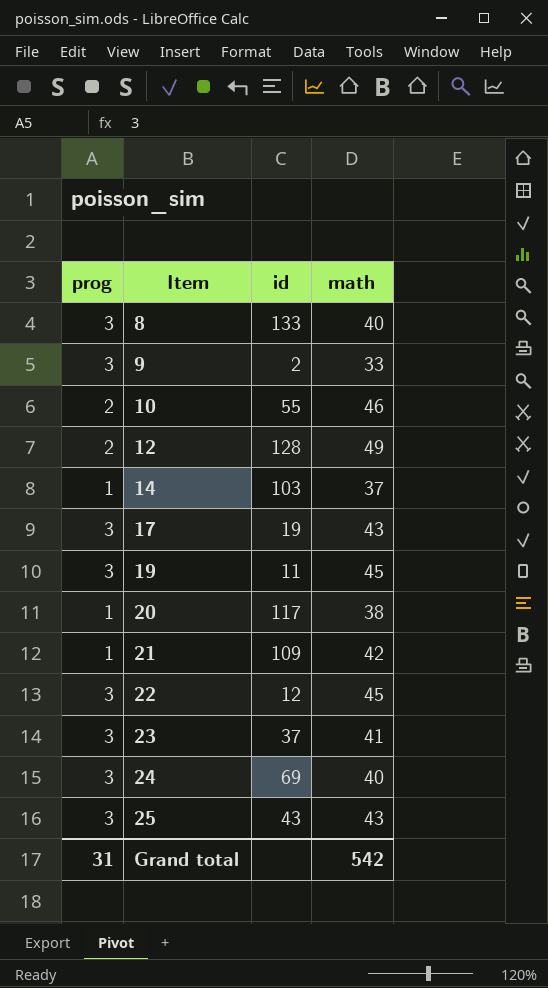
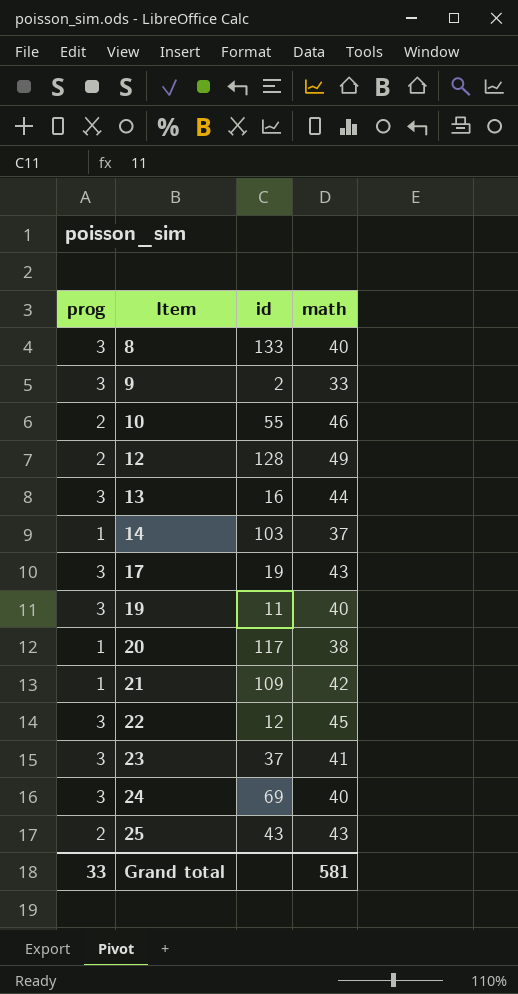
row 13: none -> 3 | 16 | 44
19 | math: 45 -> 40
25 | prog: 3 -> 2
Grand total | prog: 31 -> 33
Grand total | math: 542 -> 581

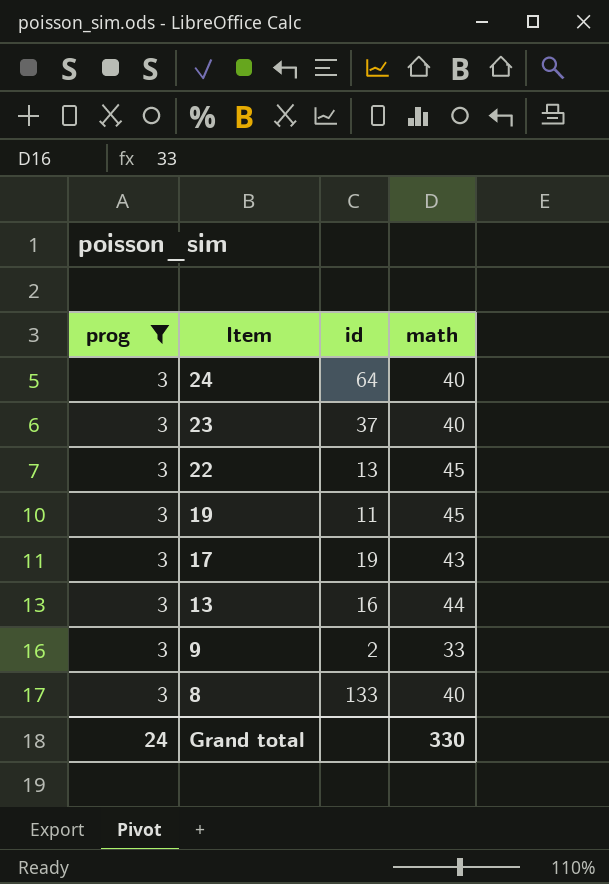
filter: none -> prog = 3
row order: Item ascending -> Item descending
24 | id: 69 -> 64
23 | math: 41 -> 40
22 | id: 12 -> 13
19 | math: 40 -> 45
Grand total | prog: 33 -> 24
Grand total | math: 581 -> 330

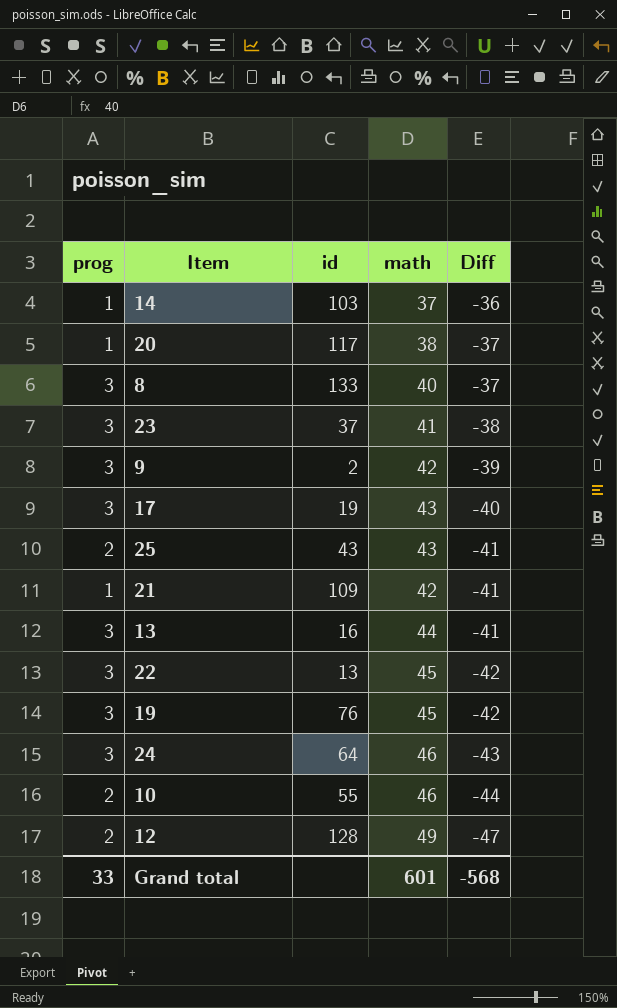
filter: prog = 3 -> none
row order: Item descending -> Diff descending
column Diff | formula: none -> [prog] - [math]
23 | math: 40 -> 41
9 | math: 33 -> 42
19 | id: 11 -> 76
24 | math: 40 -> 46
Grand total | prog: 24 -> 33
Grand total | math: 330 -> 601

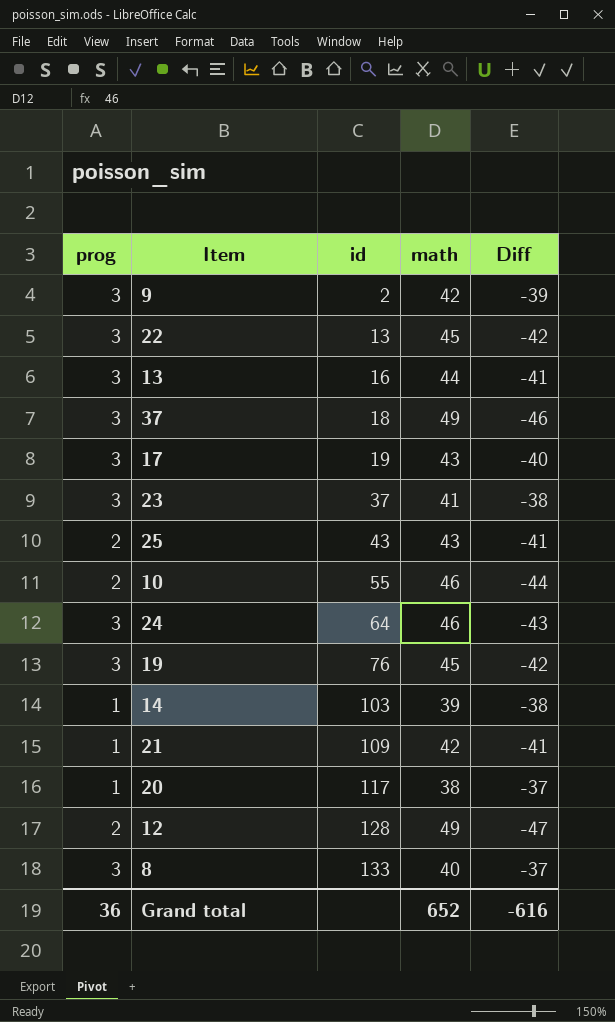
row order: Diff descending -> id ascending
row 37: none -> 3 | 18 | 49 | -46
14 | math: 37 -> 39
14 | Diff: -36 -> -38
Grand total | prog: 33 -> 36
Grand total | math: 601 -> 652
Grand total | Diff: -568 -> -616

